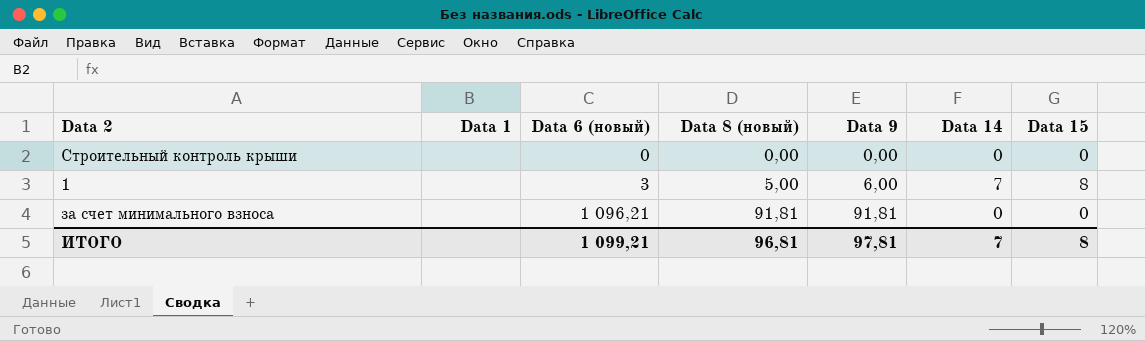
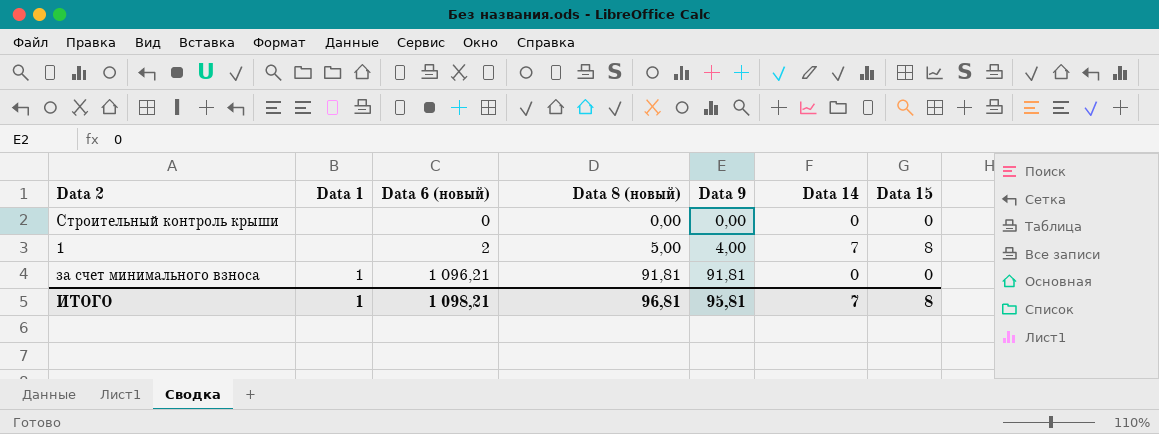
1 | Data 6 (новый): 3 -> 2
1 | Data 9: 6,00 -> 4,00
за счет минимального взноса | Data 1: none -> 1
ИТОГО | Data 1: none -> 1
ИТОГО | Data 6 (новый): 1 099,21 -> 1 098,21
ИТОГО | Data 9: 97,81 -> 95,81

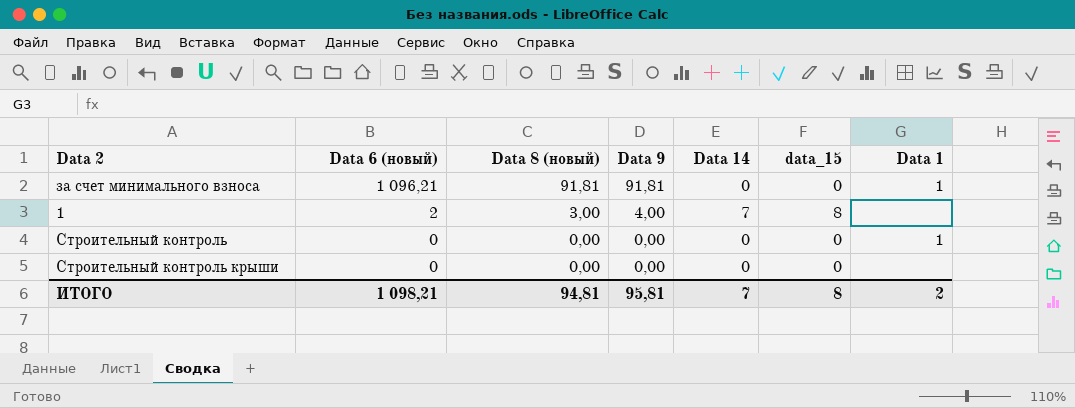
row order: Data 6 (новый) ascending -> Data 6 (новый) descending
column name: Data 15 -> data_15
column Data 1 | position: 2 -> 7
1 | Data 8 (новый): 5,00 -> 3,00
row Строительный контроль: none -> 0 | 0,00 | 0,00 | 0 | 0 | 1
ИТОГО | Data 8 (новый): 96,81 -> 94,81
ИТОГО | Data 1: 1 -> 2

